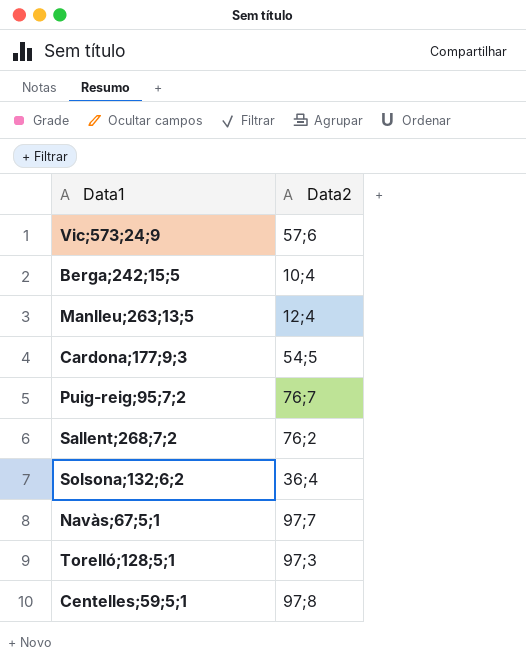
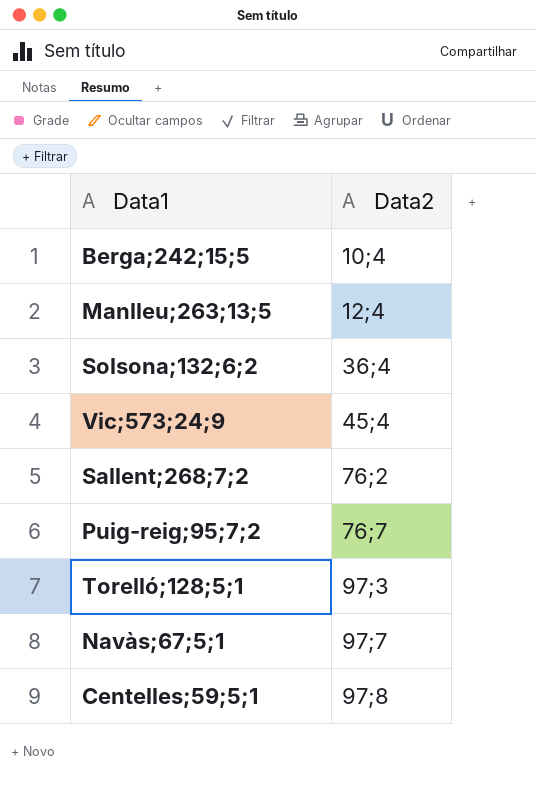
row order: none -> Data2 ascending
row Cardona;177;9;3: 54;5 -> none
Vic;573;24;9 | Data2: 57;6 -> 45;4

